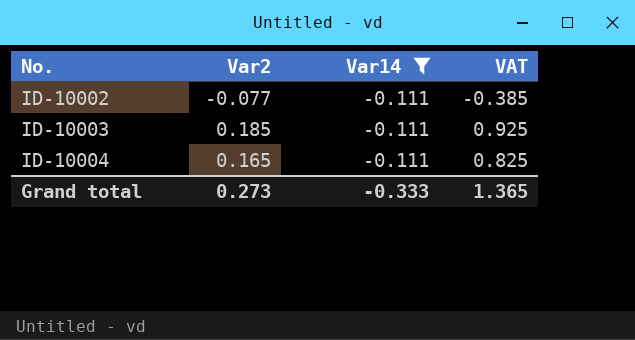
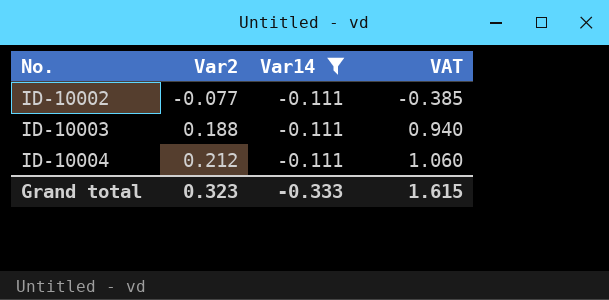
ID-10003 | Var2: 0.185 -> 0.188
ID-10003 | VAT: 0.925 -> 0.940
ID-10004 | Var2: 0.165 -> 0.212
ID-10004 | VAT: 0.825 -> 1.060
Grand total | Var2: 0.273 -> 0.323
Grand total | VAT: 1.365 -> 1.615

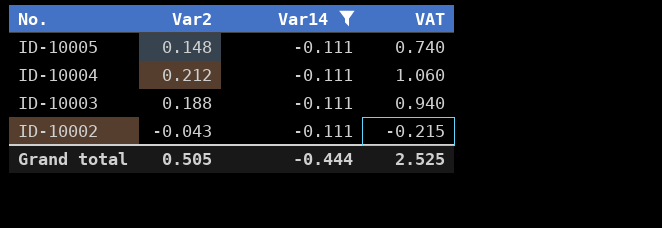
row order: No. ascending -> No. descending
row ID-10005: none -> 0.148 | -0.111 | 0.740
ID-10002 | Var2: -0.077 -> -0.043
ID-10002 | VAT: -0.385 -> -0.215
Grand total | Var2: 0.323 -> 0.505
Grand total | Var14: -0.333 -> -0.444
Grand total | VAT: 1.615 -> 2.525

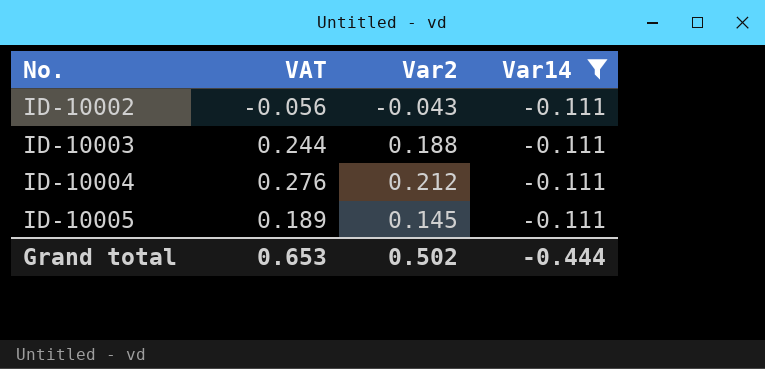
row order: No. descending -> No. ascending
column VAT | formula: [Var2] * 5 -> [Var2] * 1.3
column VAT | position: 4 -> 2
ID-10005 | Var2: 0.148 -> 0.145
Grand total | VAT: 2.525 -> 0.653
Grand total | Var2: 0.505 -> 0.502

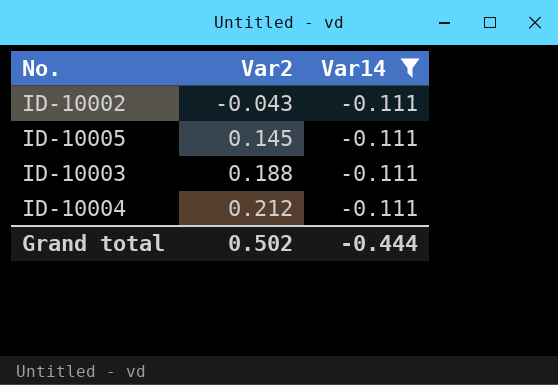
row order: No. ascending -> Var2 ascending
column VAT | formula: [Var2] * 1.3 -> none

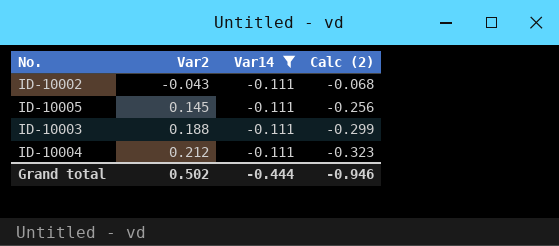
column Calc (2) | formula: none -> [Var14] - [Var2]

